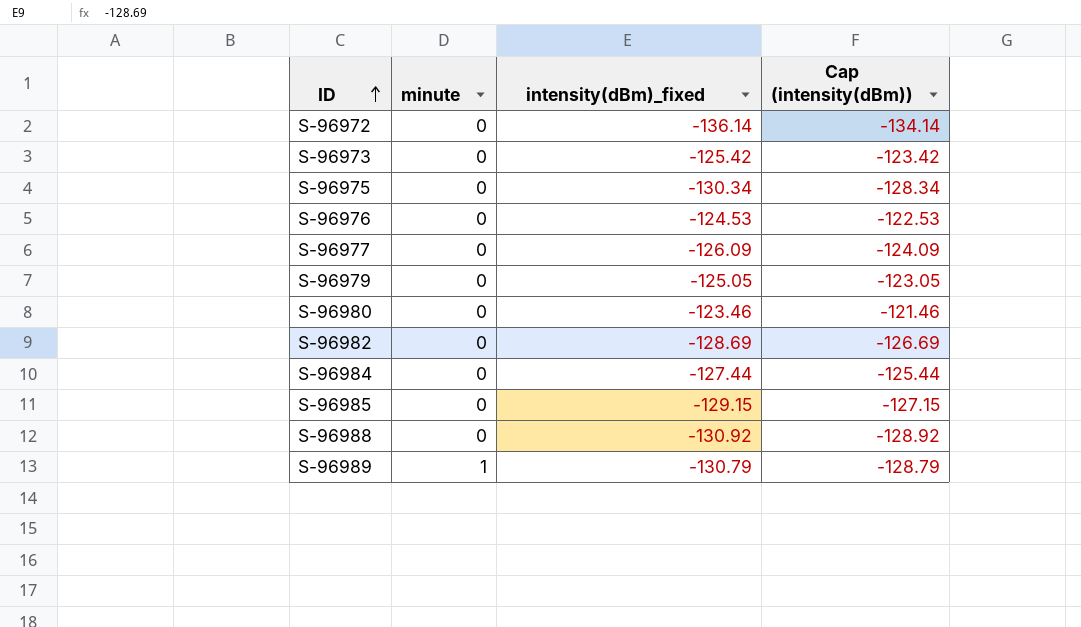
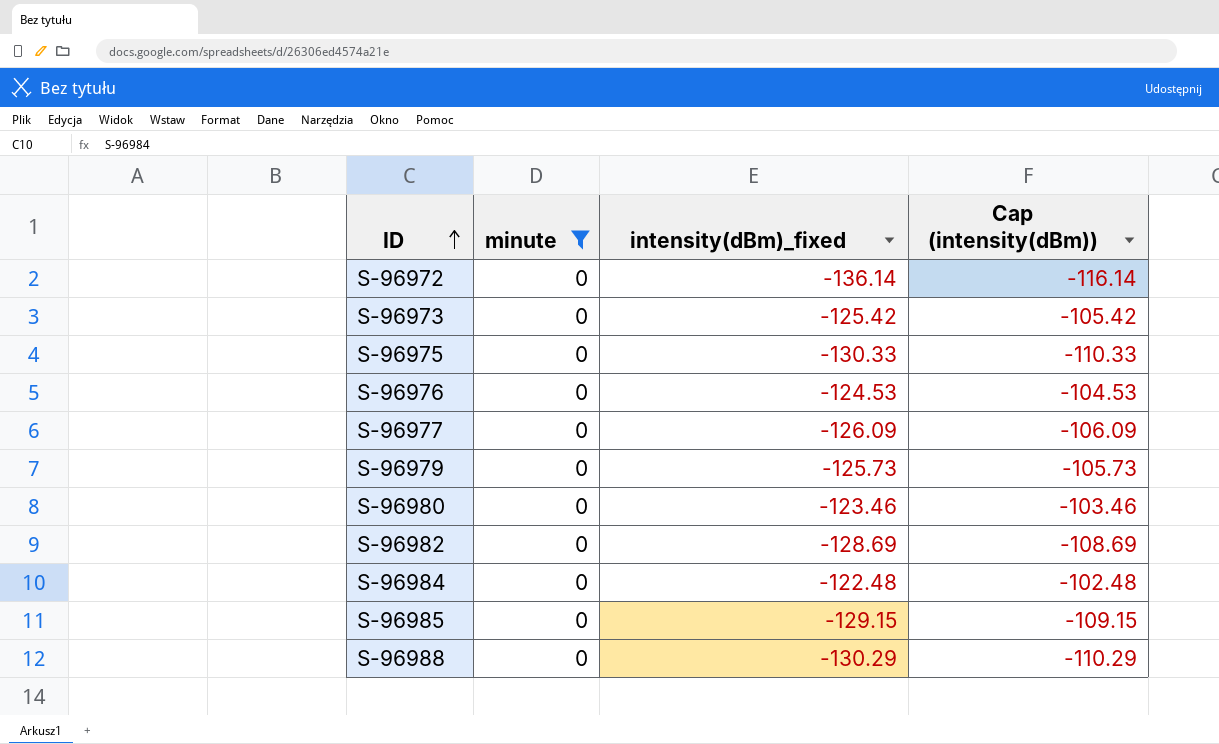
filter: none -> minute = 0
column Cap (intensity(dBm)) | formula: [intensity(dBm)_fixed] + 2 -> [intensity(dBm)_fixed] + 20
S-96975 | intensity(dBm)_fixed: -130.34 -> -130.33
S-96979 | intensity(dBm)_fixed: -125.05 -> -125.73
S-96984 | intensity(dBm)_fixed: -127.44 -> -122.48
S-96988 | intensity(dBm)_fixed: -130.92 -> -130.29

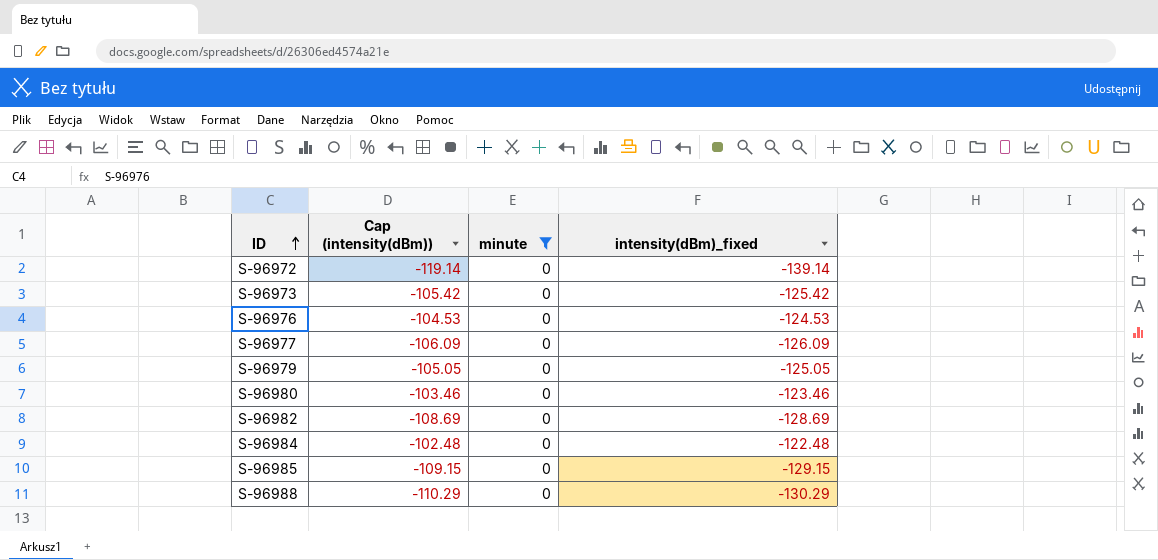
column Cap (intensity(dBm)) | position: 4 -> 2
row S-96975: 0 | -130.33 | -110.33 -> none
S-96972 | Cap (intensity(dBm)): -116.14 -> -119.14
S-96972 | intensity(dBm)_fixed: -136.14 -> -139.14
S-96979 | Cap (intensity(dBm)): -105.73 -> -105.05
S-96979 | intensity(dBm)_fixed: -125.73 -> -125.05

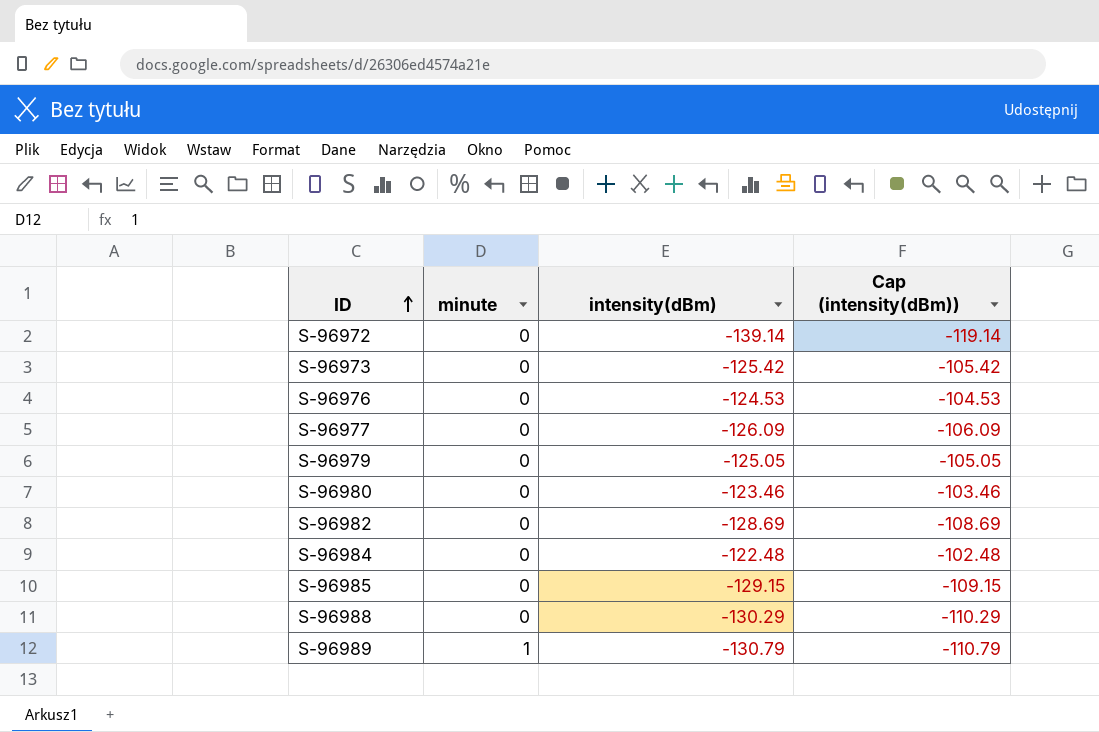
filter: minute = 0 -> none
column name: intensity(dBm)_fixed -> intensity(dBm)
column Cap (intensity(dBm)) | position: 2 -> 4

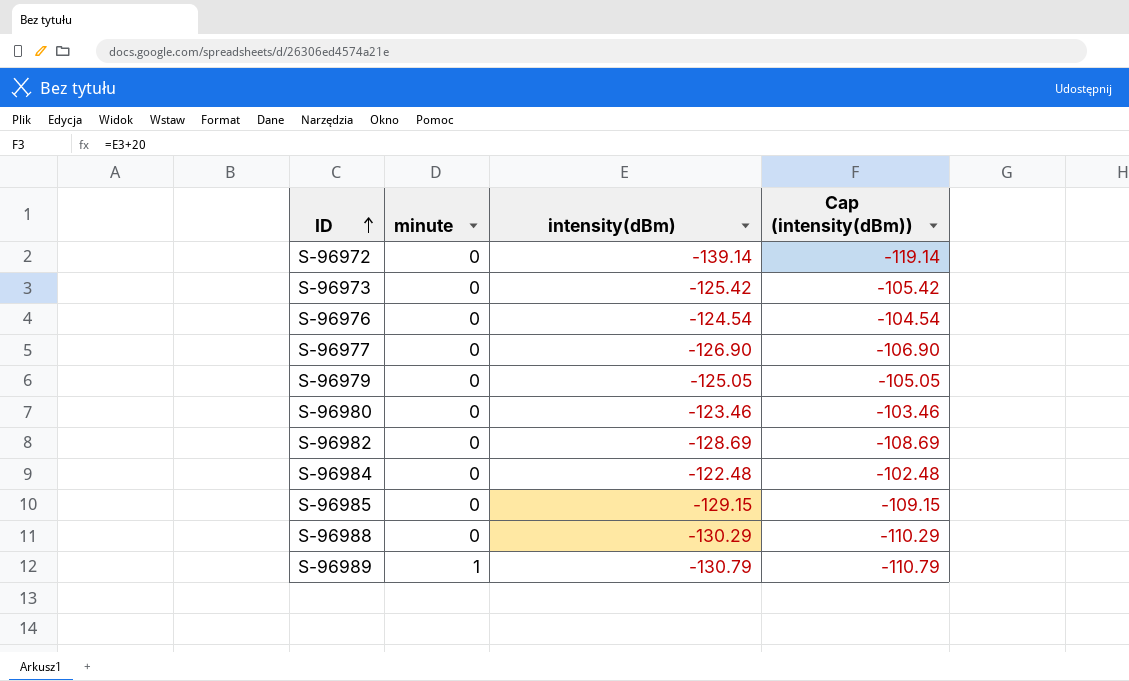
S-96976 | intensity(dBm): -124.53 -> -124.54
S-96976 | Cap (intensity(dBm)): -104.53 -> -104.54
S-96977 | intensity(dBm): -126.09 -> -126.90
S-96977 | Cap (intensity(dBm)): -106.09 -> -106.90

